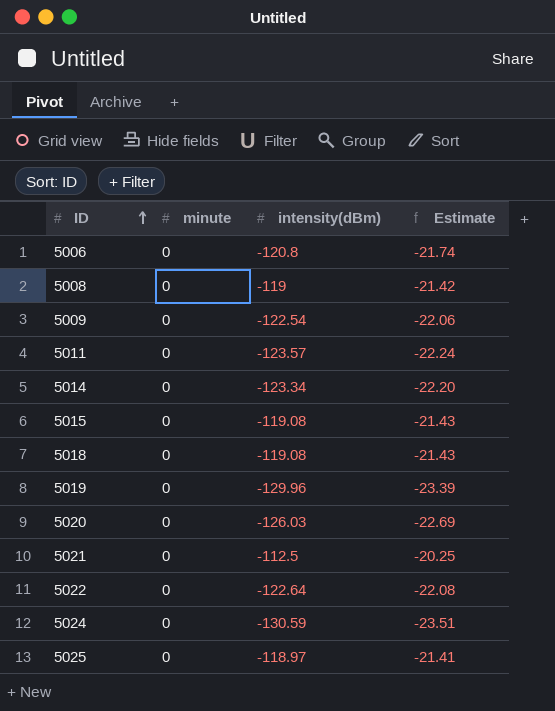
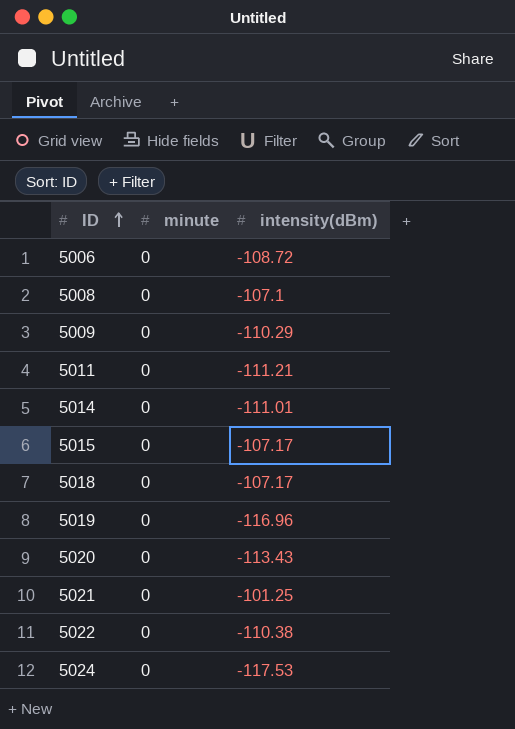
column Estimate | formula: [intensity(dBm)] * 0.18 -> none
row 5025: 0 | -118.97 | -21.41 -> none
5006 | intensity(dBm): -120.8 -> -108.72
5008 | intensity(dBm): -119 -> -107.1
5009 | intensity(dBm): -122.54 -> -110.29
5011 | intensity(dBm): -123.57 -> -111.21
5014 | intensity(dBm): -123.34 -> -111.01
5015 | intensity(dBm): -119.08 -> -107.17
5018 | intensity(dBm): -119.08 -> -107.17
5019 | intensity(dBm): -129.96 -> -116.96
5020 | intensity(dBm): -126.03 -> -113.43
5021 | intensity(dBm): -112.5 -> -101.25
5022 | intensity(dBm): -122.64 -> -110.38
5024 | intensity(dBm): -130.59 -> -117.53

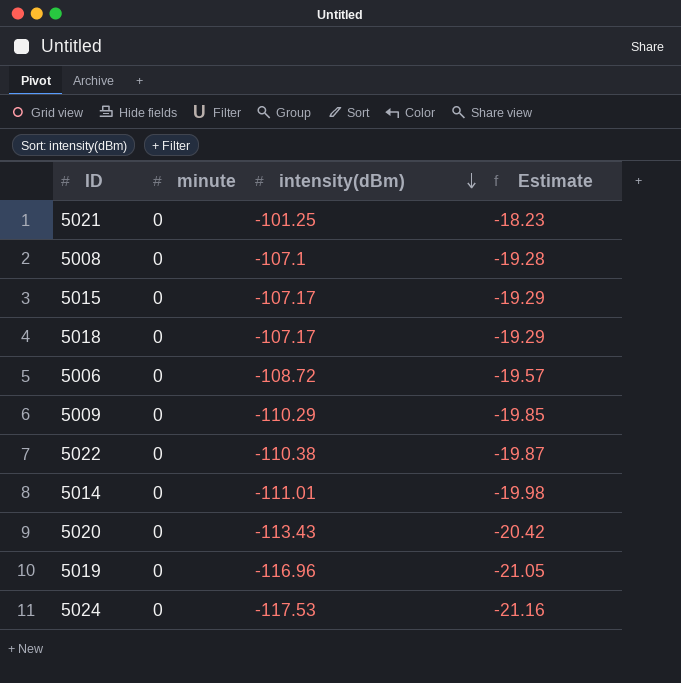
row order: ID ascending -> intensity(dBm) descending
column Estimate | formula: none -> [intensity(dBm)] * 0.18
row 5011: 0 | -111.21 -> none

